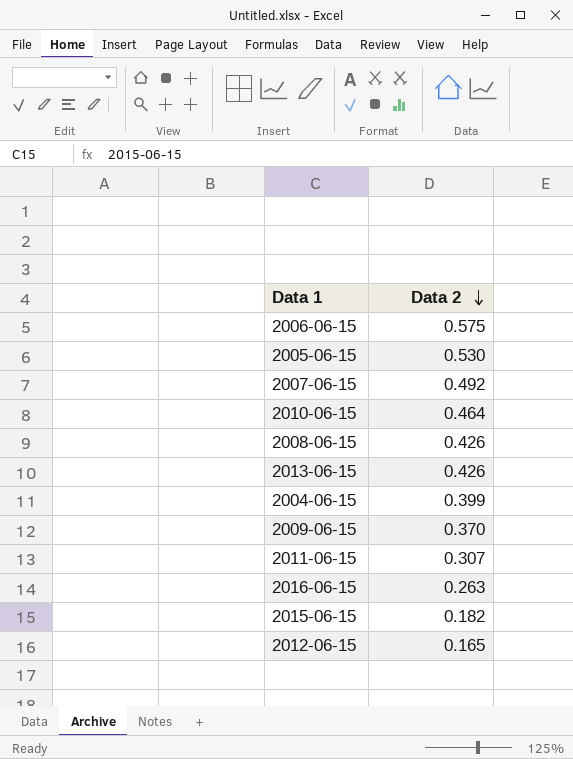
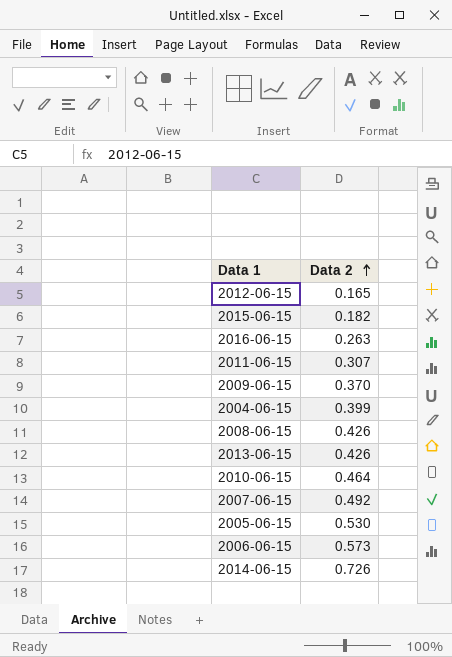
row order: Data 2 descending -> Data 2 ascending
2006-06-15 | Data 2: 0.575 -> 0.573
row 2014-06-15: none -> 0.726

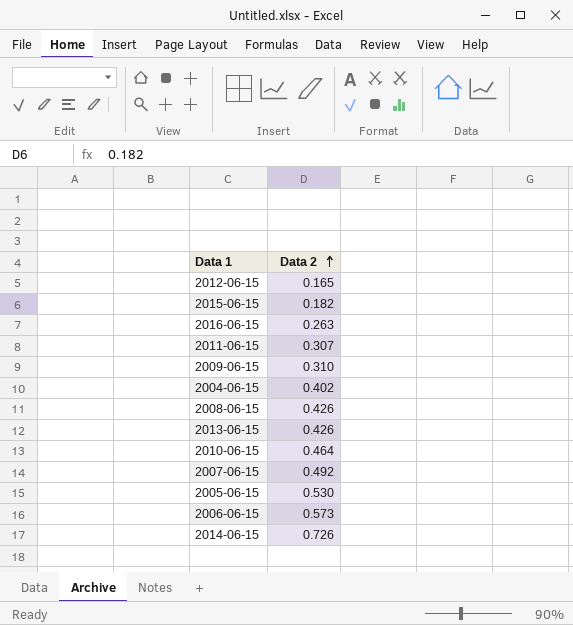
2009-06-15 | Data 2: 0.370 -> 0.310
2004-06-15 | Data 2: 0.399 -> 0.402

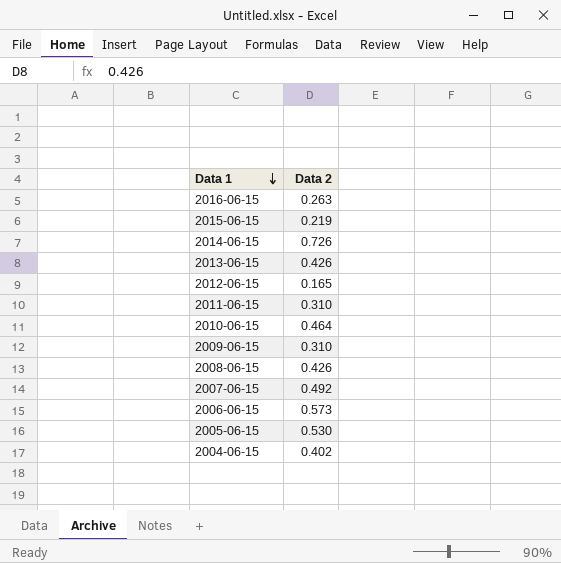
row order: Data 2 ascending -> Data 1 descending
2015-06-15 | Data 2: 0.182 -> 0.219
2011-06-15 | Data 2: 0.307 -> 0.310

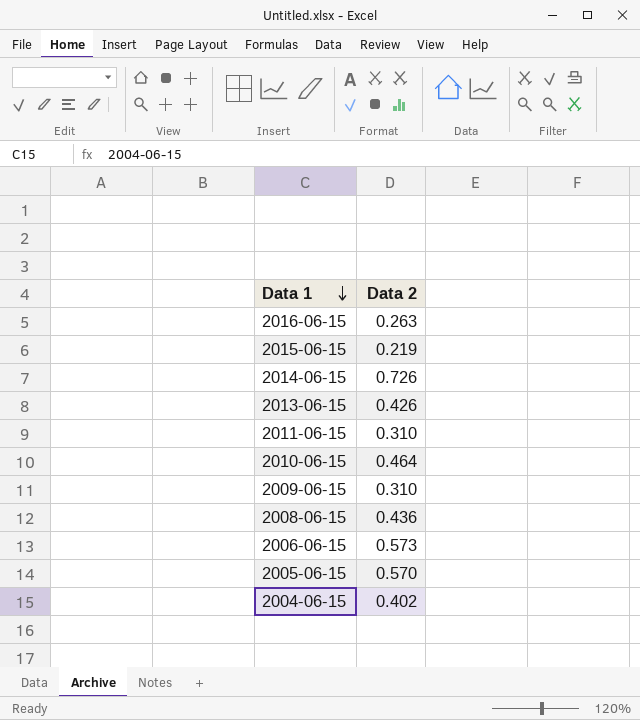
row 2012-06-15: 0.165 -> none
row 2007-06-15: 0.492 -> none
2008-06-15 | Data 2: 0.426 -> 0.436
2005-06-15 | Data 2: 0.530 -> 0.570

